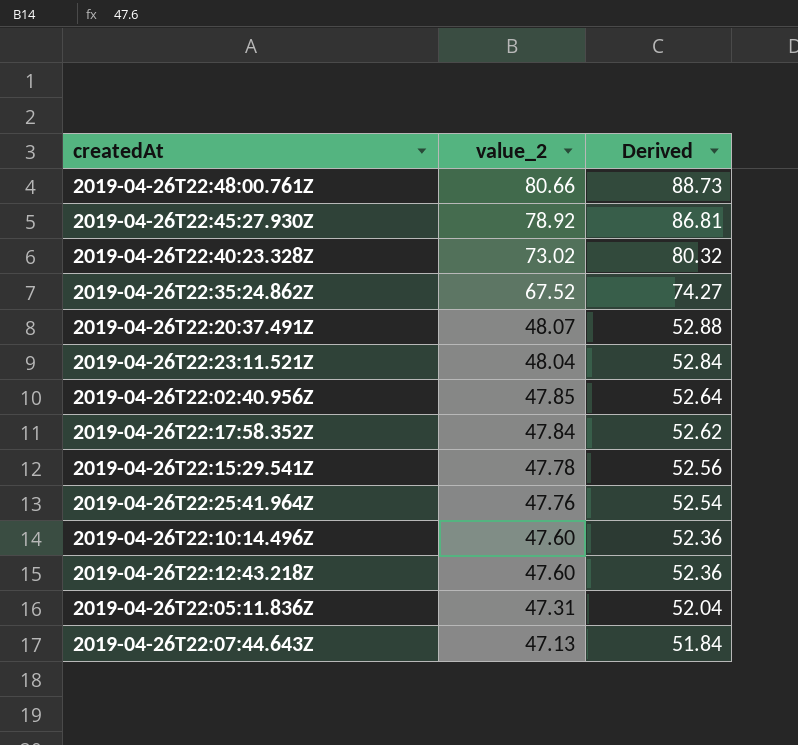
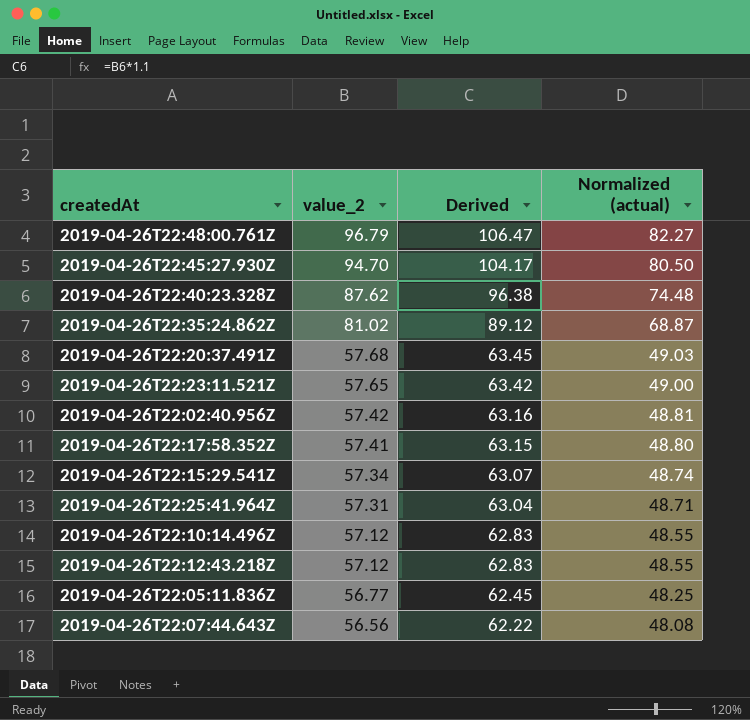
column Normalized (actual) | formula: none -> [value_2] * 0.85
2019-04-26T22:48:00.761Z | value_2: 80.66 -> 96.79
2019-04-26T22:48:00.761Z | Derived: 88.73 -> 106.47
2019-04-26T22:45:27.930Z | value_2: 78.92 -> 94.70
2019-04-26T22:45:27.930Z | Derived: 86.81 -> 104.17
2019-04-26T22:40:23.328Z | value_2: 73.02 -> 87.62
2019-04-26T22:40:23.328Z | Derived: 80.32 -> 96.38
2019-04-26T22:35:24.862Z | value_2: 67.52 -> 81.02
2019-04-26T22:35:24.862Z | Derived: 74.27 -> 89.12
2019-04-26T22:20:37.491Z | value_2: 48.07 -> 57.68
2019-04-26T22:20:37.491Z | Derived: 52.88 -> 63.45
2019-04-26T22:23:11.521Z | value_2: 48.04 -> 57.65
2019-04-26T22:23:11.521Z | Derived: 52.84 -> 63.42
2019-04-26T22:02:40.956Z | value_2: 47.85 -> 57.42
2019-04-26T22:02:40.956Z | Derived: 52.64 -> 63.16
2019-04-26T22:17:58.352Z | value_2: 47.84 -> 57.41
2019-04-26T22:17:58.352Z | Derived: 52.62 -> 63.15
2019-04-26T22:15:29.541Z | value_2: 47.78 -> 57.34
2019-04-26T22:15:29.541Z | Derived: 52.56 -> 63.07
2019-04-26T22:25:41.964Z | value_2: 47.76 -> 57.31
2019-04-26T22:25:41.964Z | Derived: 52.54 -> 63.04
2019-04-26T22:10:14.496Z | value_2: 47.60 -> 57.12
2019-04-26T22:10:14.496Z | Derived: 52.36 -> 62.83
2019-04-26T22:12:43.218Z | value_2: 47.60 -> 57.12
2019-04-26T22:12:43.218Z | Derived: 52.36 -> 62.83
2019-04-26T22:05:11.836Z | value_2: 47.31 -> 56.77
2019-04-26T22:05:11.836Z | Derived: 52.04 -> 62.45
2019-04-26T22:07:44.643Z | value_2: 47.13 -> 56.56
2019-04-26T22:07:44.643Z | Derived: 51.84 -> 62.22

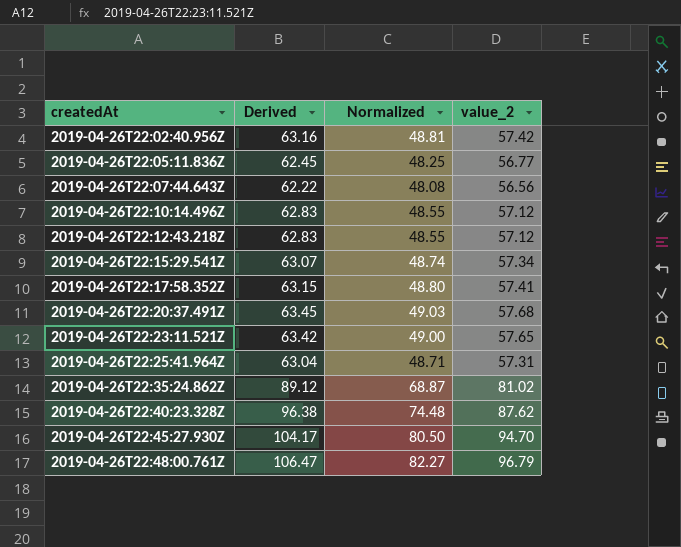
row order: value_2 descending -> createdAt ascending
column name: Normalized (actual) -> Normalized
column value_2 | position: 2 -> 4

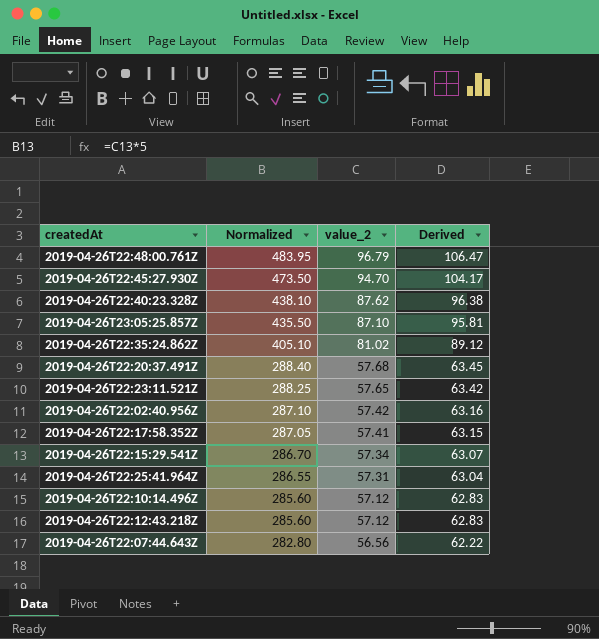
row order: createdAt ascending -> Normalized descending
column Normalized | formula: [value_2] * 0.85 -> [value_2] * 5
column Derived | position: 2 -> 4
row 2019-04-26T22:05:11.836Z: 62.45 | 48.25 | 56.77 -> none
row 2019-04-26T23:05:25.857Z: none -> 435.50 | 87.10 | 95.81

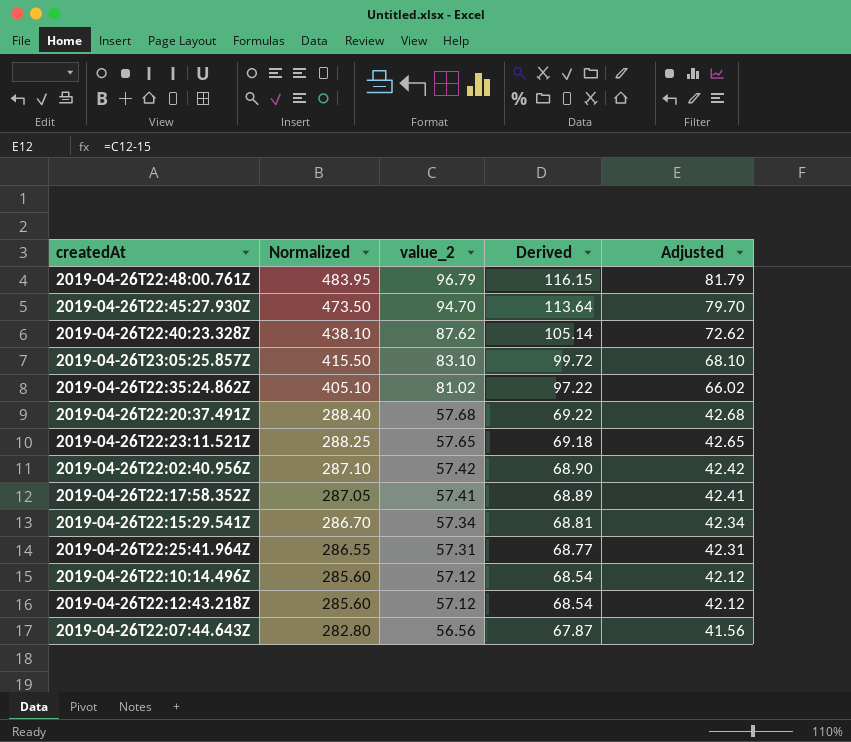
column Derived | formula: [value_2] * 1.1 -> [value_2] * 1.2
column Adjusted | formula: none -> [value_2] - 15
2019-04-26T23:05:25.857Z | Normalized: 435.50 -> 415.50
2019-04-26T23:05:25.857Z | value_2: 87.10 -> 83.10

